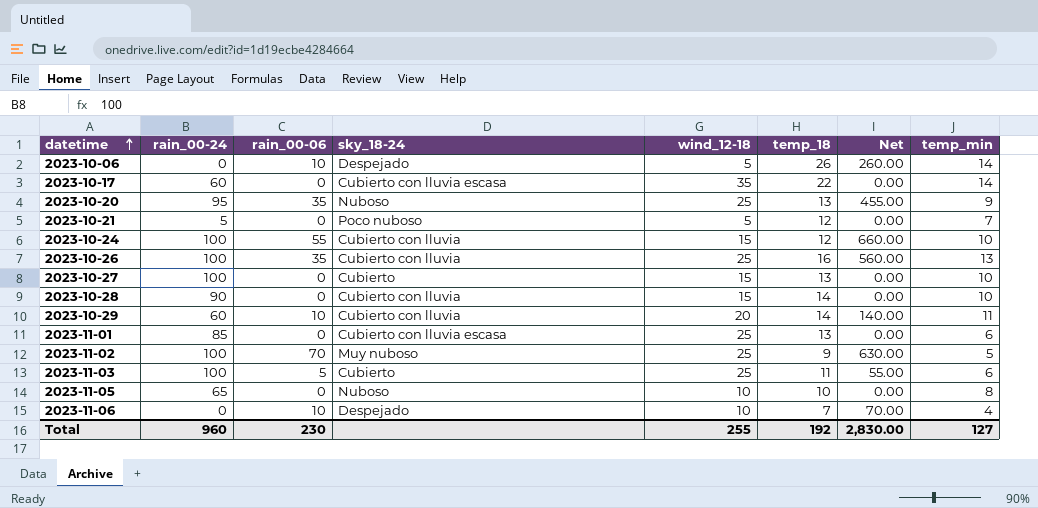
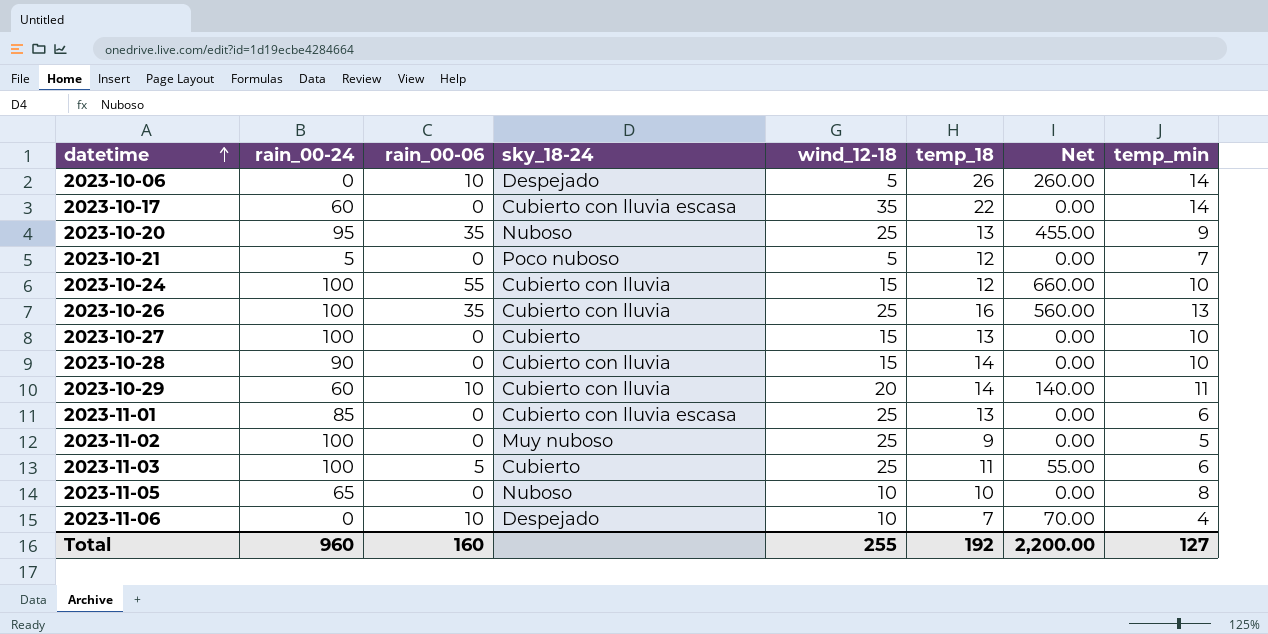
2023-11-02 | rain_00-06: 70 -> 0
2023-11-02 | Net: 630.00 -> 0.00
Total | rain_00-06: 230 -> 160
Total | Net: 2,830.00 -> 2,200.00

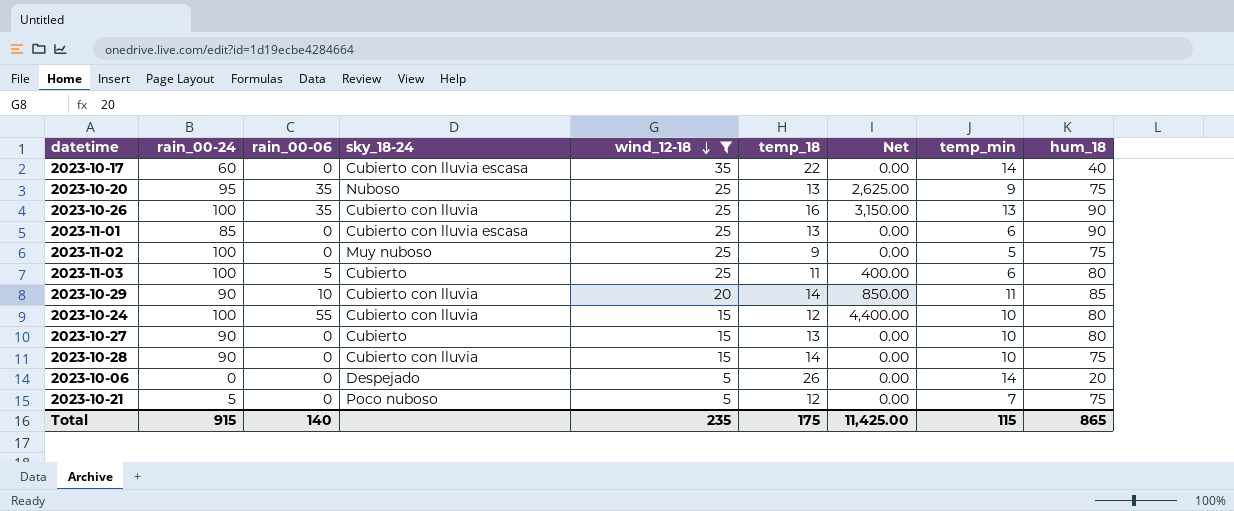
filter: none -> wind_12-18 != 10
row order: datetime ascending -> wind_12-18 descending
column Net | formula: [rain_00-06] * [temp_18] -> [rain_00-06] * [hum_18]
column hum_18 | position: none -> 9
2023-10-29 | rain_00-24: 60 -> 90
2023-10-27 | rain_00-24: 100 -> 90
2023-10-06 | rain_00-06: 10 -> 0
Total | rain_00-24: 960 -> 915
Total | rain_00-06: 160 -> 140
Total | wind_12-18: 255 -> 235
Total | temp_18: 192 -> 175
Total | Net: 2,200.00 -> 11,425.00
Total | temp_min: 127 -> 115

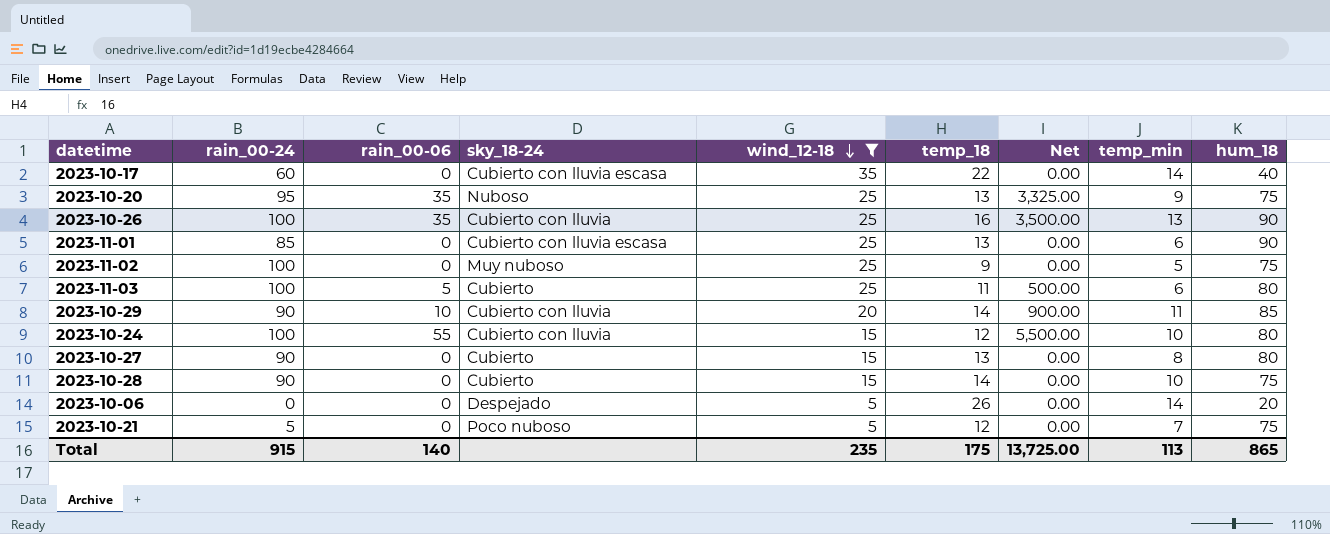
column Net | formula: [rain_00-06] * [hum_18] -> [rain_00-24] * [rain_00-06]
2023-10-27 | temp_min: 10 -> 8
2023-10-28 | sky_18-24: Cubierto con lluvia -> Cubierto
Total | Net: 11,425.00 -> 13,725.00
Total | temp_min: 115 -> 113

